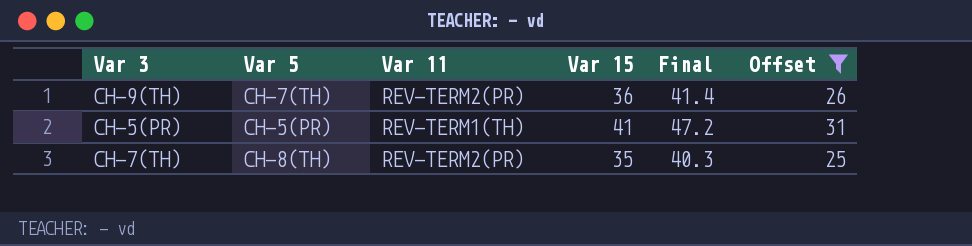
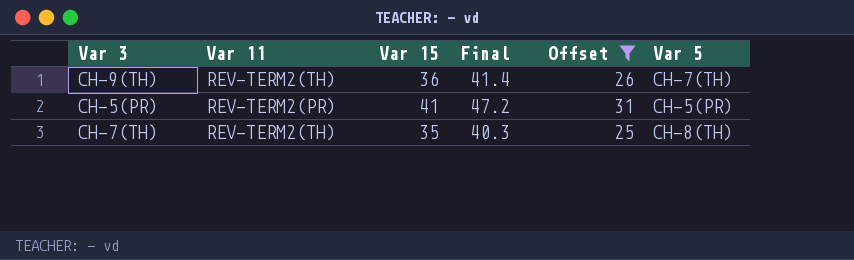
column Var 5 | position: 2 -> 6
CH-9(TH) | Var 11: REV-TERM2(PR) -> REV-TERM2(TH)
CH-5(PR) | Var 11: REV-TERM1(TH) -> REV-TERM2(PR)
CH-7(TH) | Var 11: REV-TERM2(PR) -> REV-TERM2(TH)

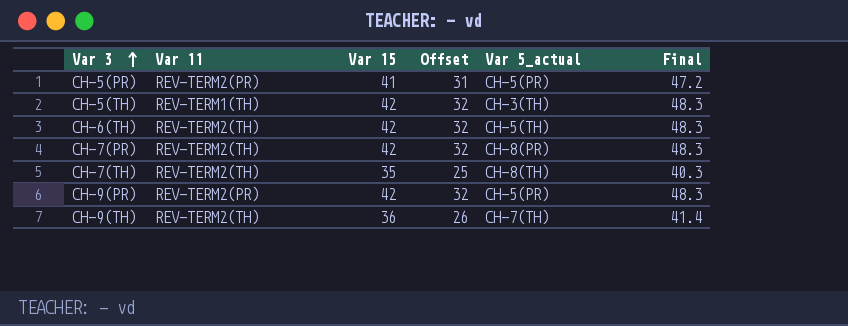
filter: Offset != 32 -> none
row order: none -> Var 3 ascending
column name: Var 5 -> Var 5_actual
column Final | position: 4 -> 6

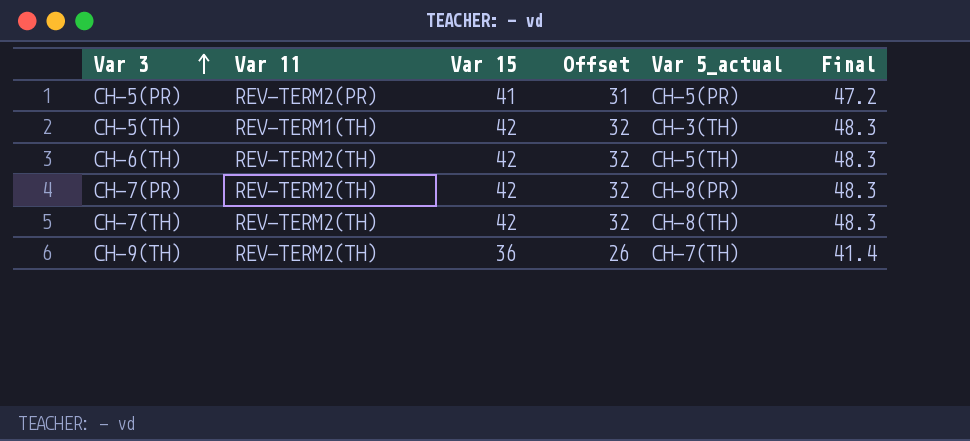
row CH-9(PR): REV-TERM2(PR) | 42 | 32 | CH-5(PR) | 48.3 -> none
CH-7(TH) | Var 15: 35 -> 42
CH-7(TH) | Offset: 25 -> 32
CH-7(TH) | Final: 40.3 -> 48.3

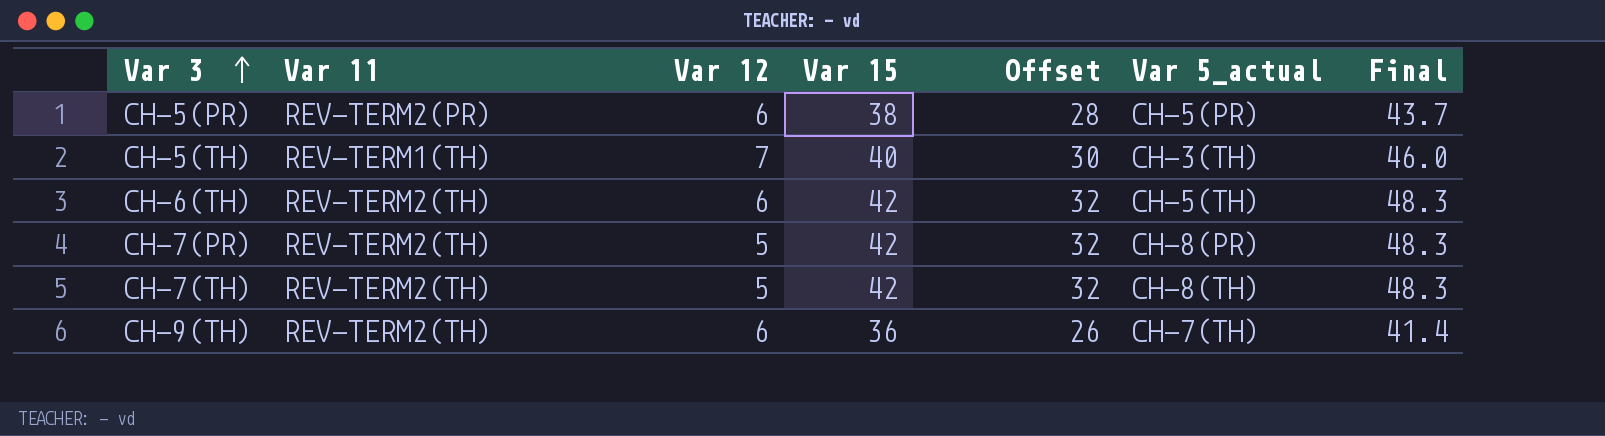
column Var 12 | position: none -> 3
CH-5(PR) | Var 15: 41 -> 38
CH-5(PR) | Offset: 31 -> 28
CH-5(PR) | Final: 47.2 -> 43.7
CH-5(TH) | Var 15: 42 -> 40
CH-5(TH) | Offset: 32 -> 30
CH-5(TH) | Final: 48.3 -> 46.0

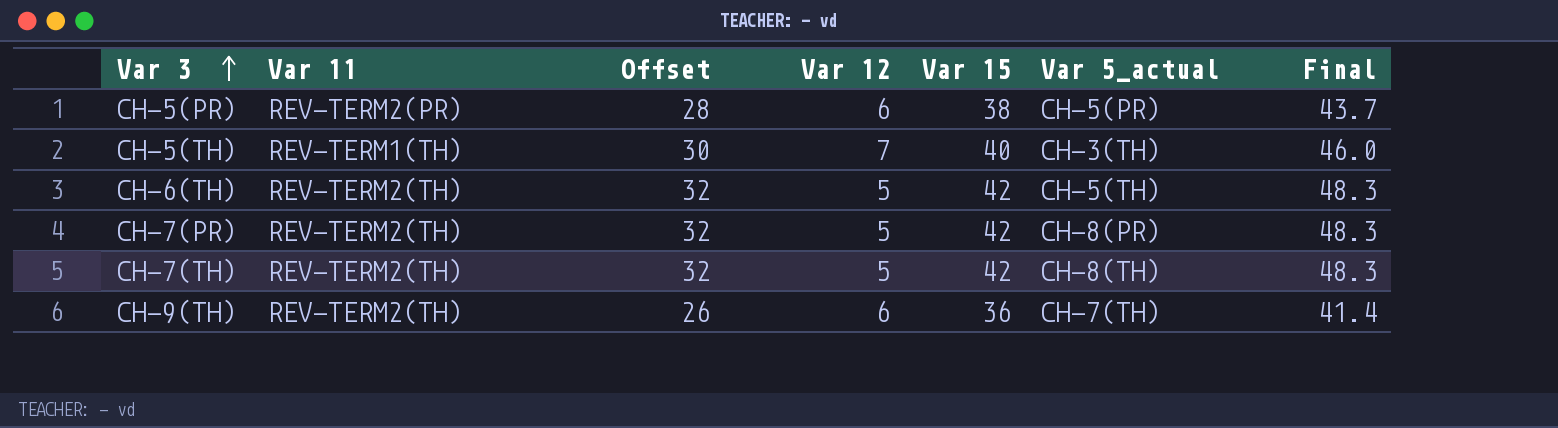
column Offset | position: 5 -> 3
CH-6(TH) | Var 12: 6 -> 5

